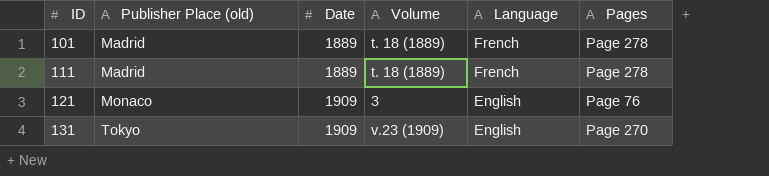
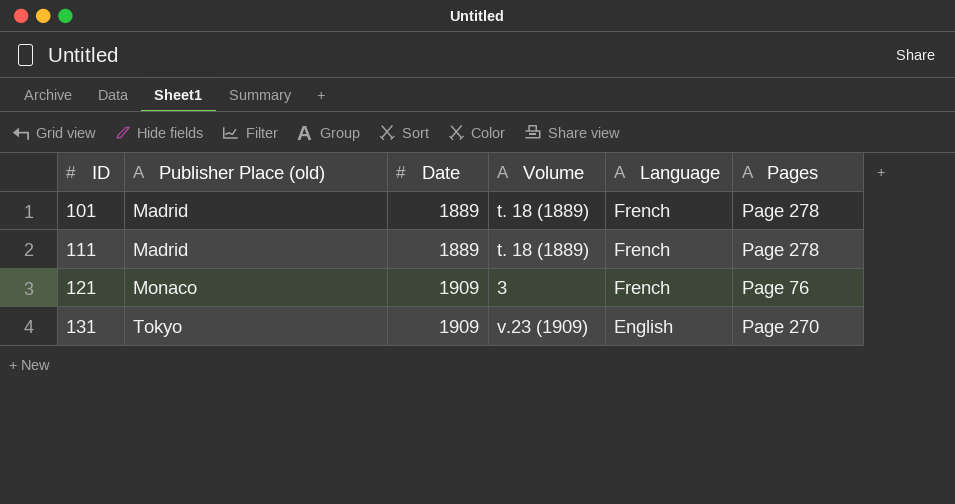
121 | Language: English -> French

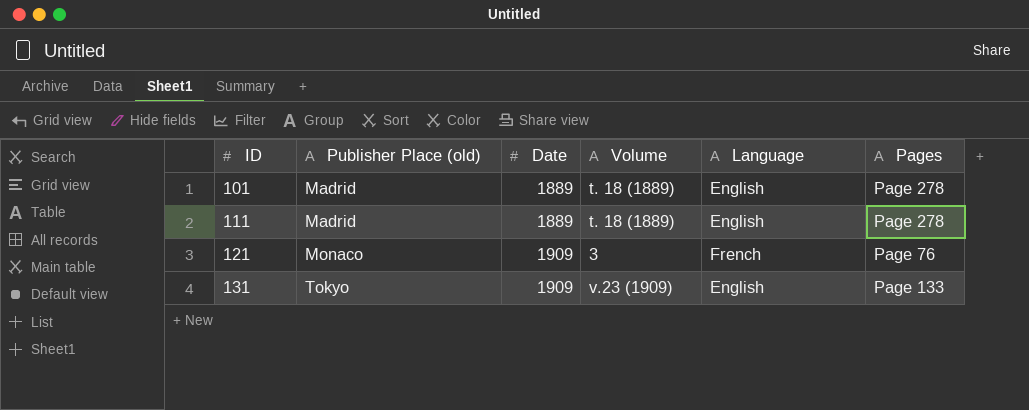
101 | Language: French -> English
111 | Language: French -> English
131 | Pages: Page 270 -> Page 133

